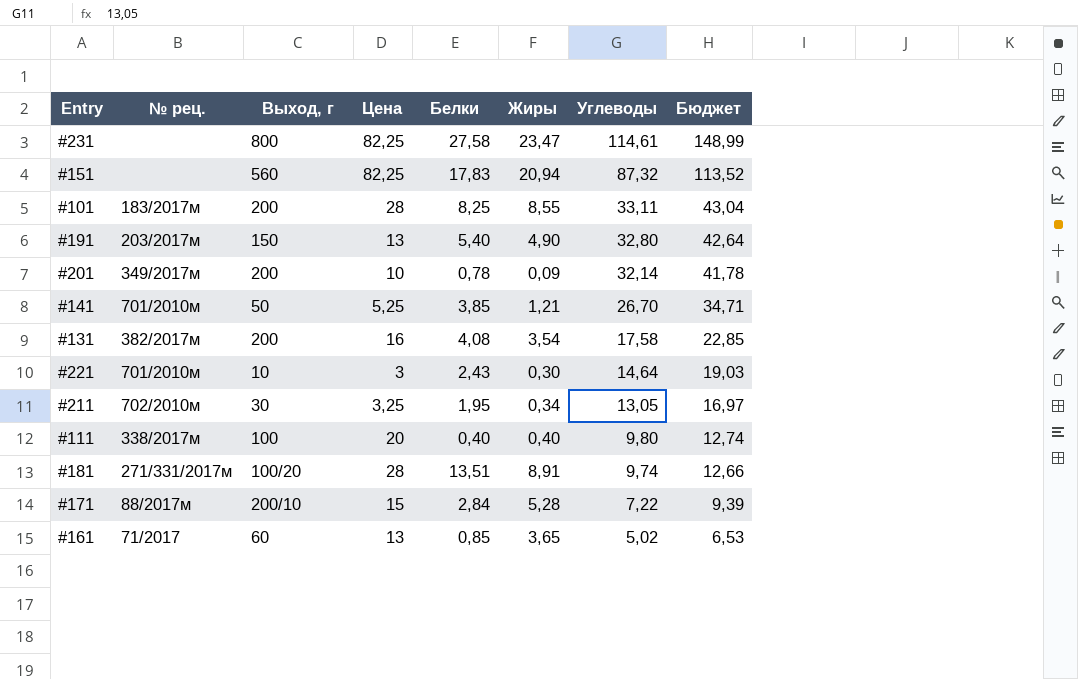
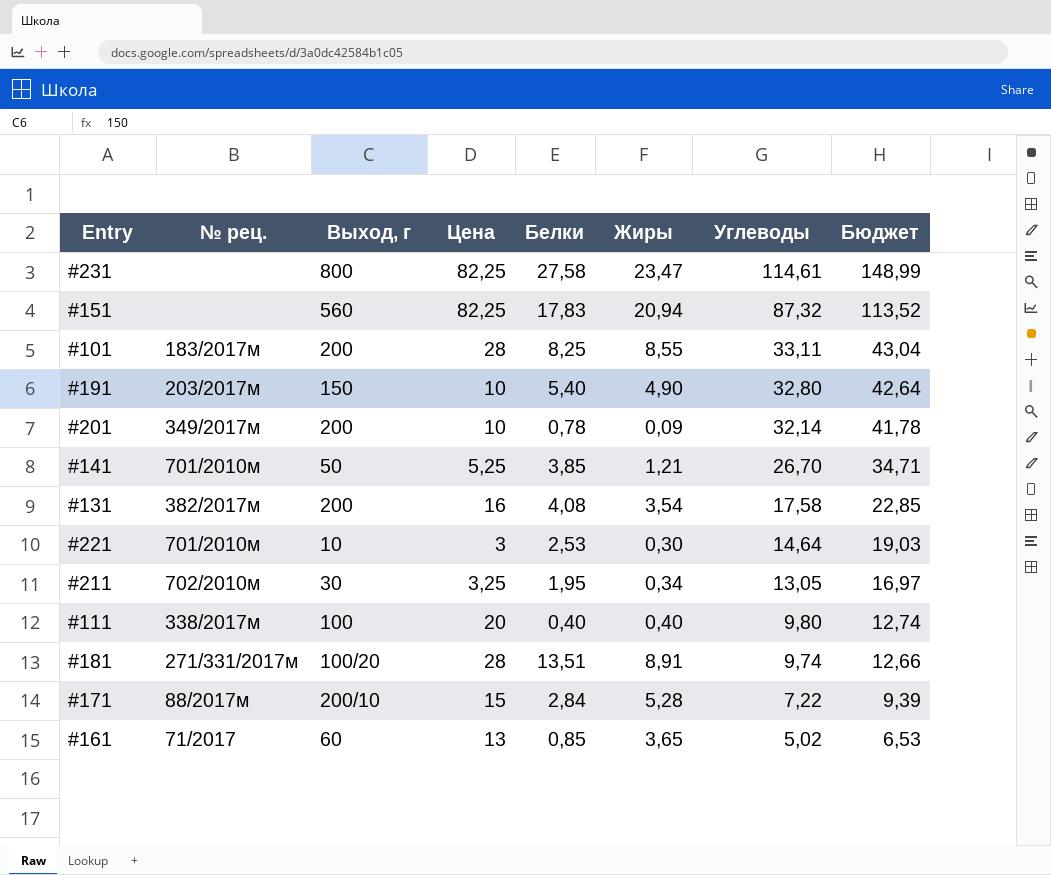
#191 | Цена: 13 -> 10
#221 | Белки: 2,43 -> 2,53

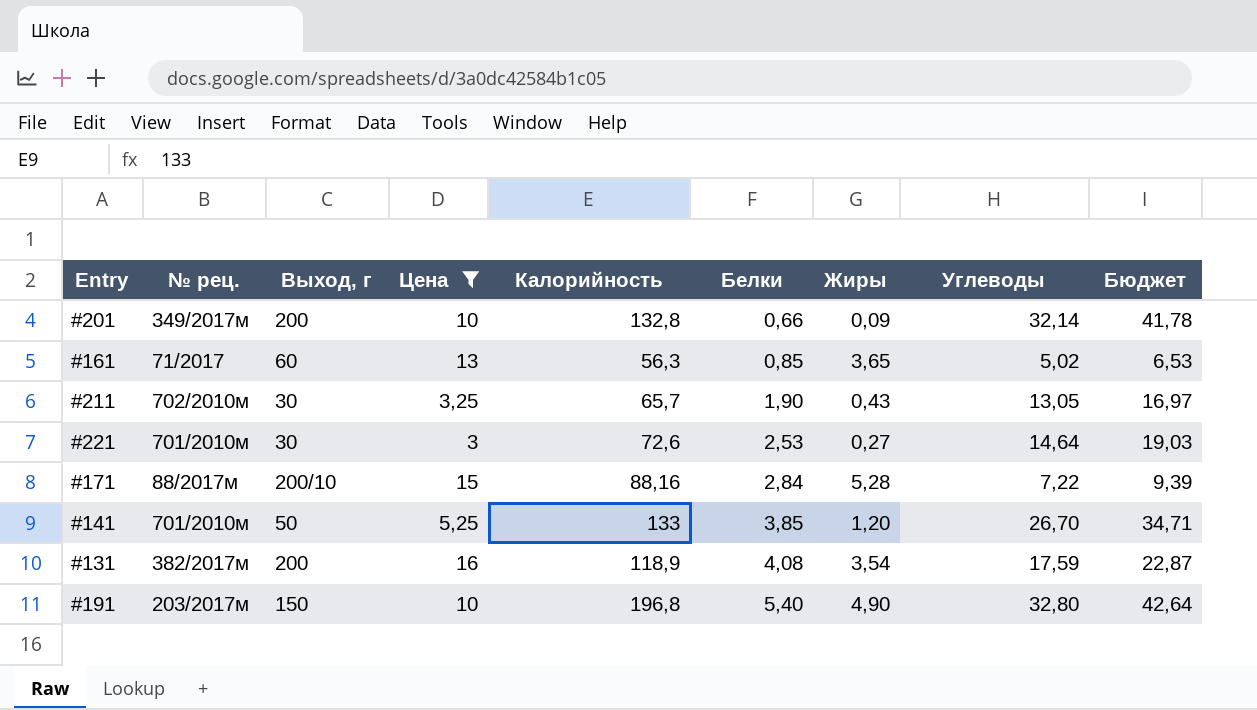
filter: none -> Цена <= 16
row order: Углеводы descending -> Белки ascending
column Калорийность | position: none -> 5
#201 | Белки: 0,78 -> 0,66
#211 | Белки: 1,95 -> 1,90
#211 | Жиры: 0,34 -> 0,43
#221 | Выход, г: 10 -> 30
#221 | Жиры: 0,30 -> 0,27
#141 | Жиры: 1,21 -> 1,20
#131 | Углеводы: 17,58 -> 17,59
#131 | Бюджет: 22,85 -> 22,87

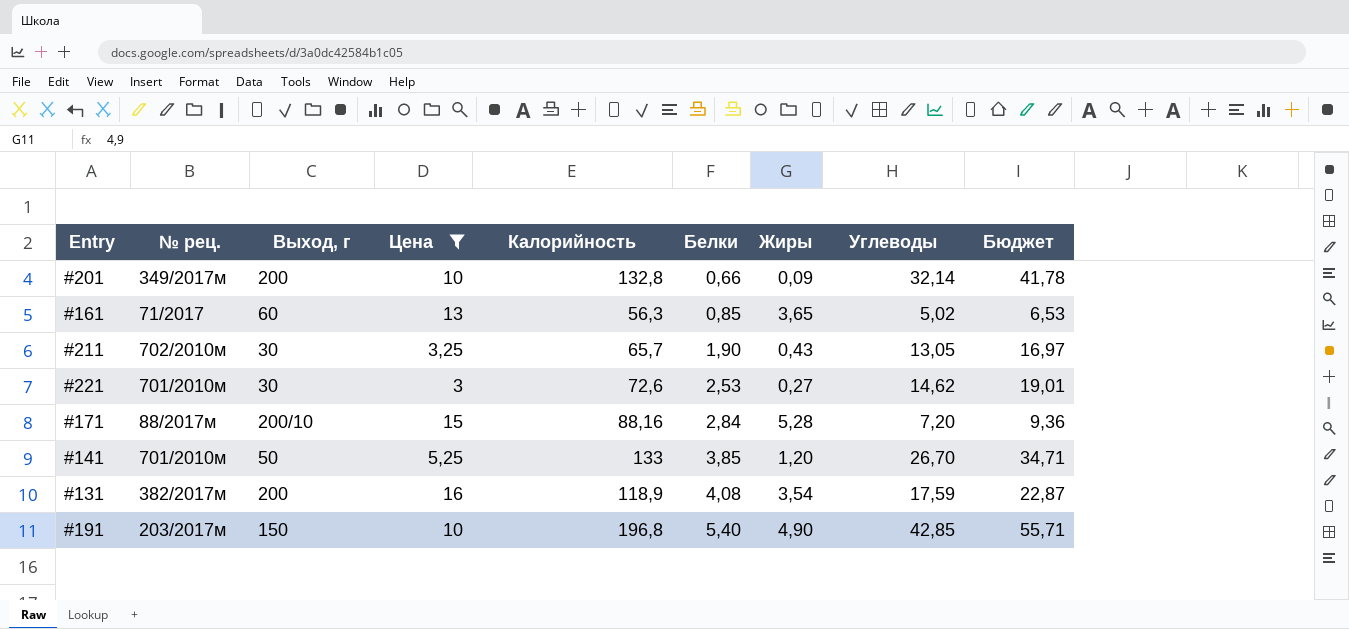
#221 | Углеводы: 14,64 -> 14,62
#221 | Бюджет: 19,03 -> 19,01
#171 | Углеводы: 7,22 -> 7,20
#171 | Бюджет: 9,39 -> 9,36
#191 | Углеводы: 32,80 -> 42,85
#191 | Бюджет: 42,64 -> 55,71

